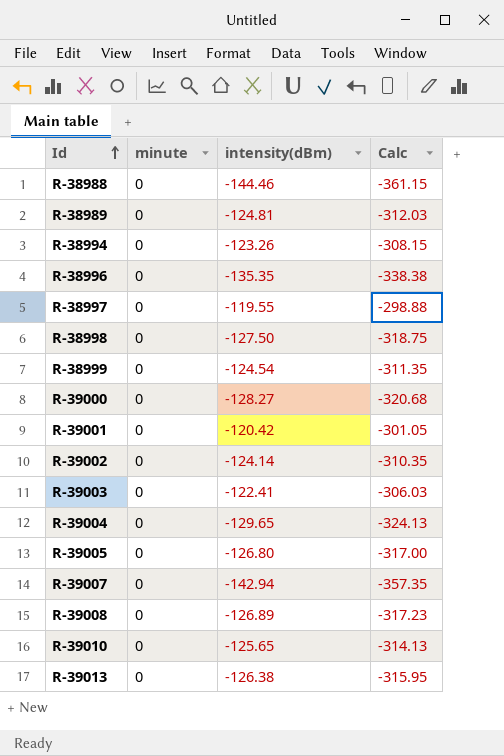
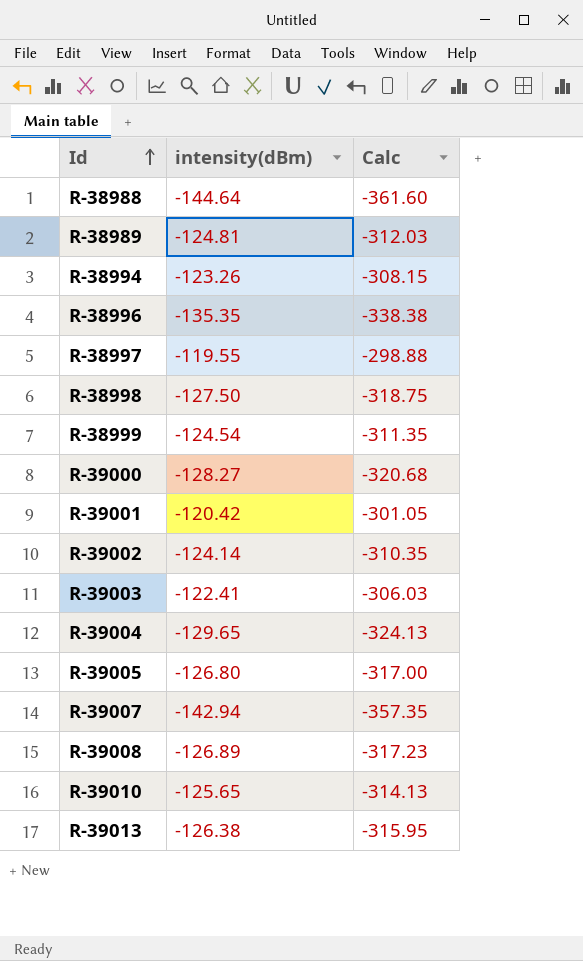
column minute | position: 2 -> none
R-38988 | intensity(dBm): -144.46 -> -144.64
R-38988 | Calc: -361.15 -> -361.60

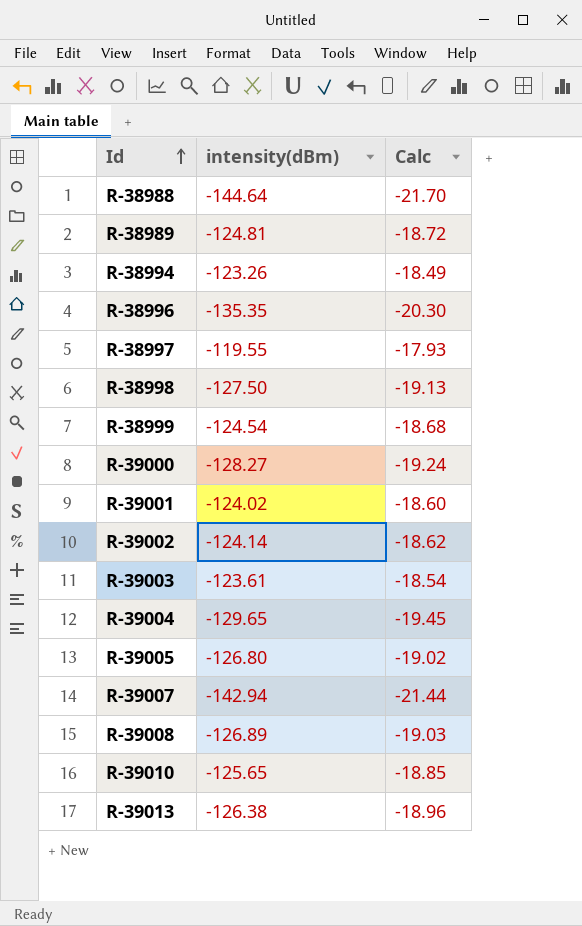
column Calc | formula: [intensity(dBm)] * 2.5 -> [intensity(dBm)] * 0.15
R-39001 | intensity(dBm): -120.42 -> -124.02
R-39003 | intensity(dBm): -122.41 -> -123.61

